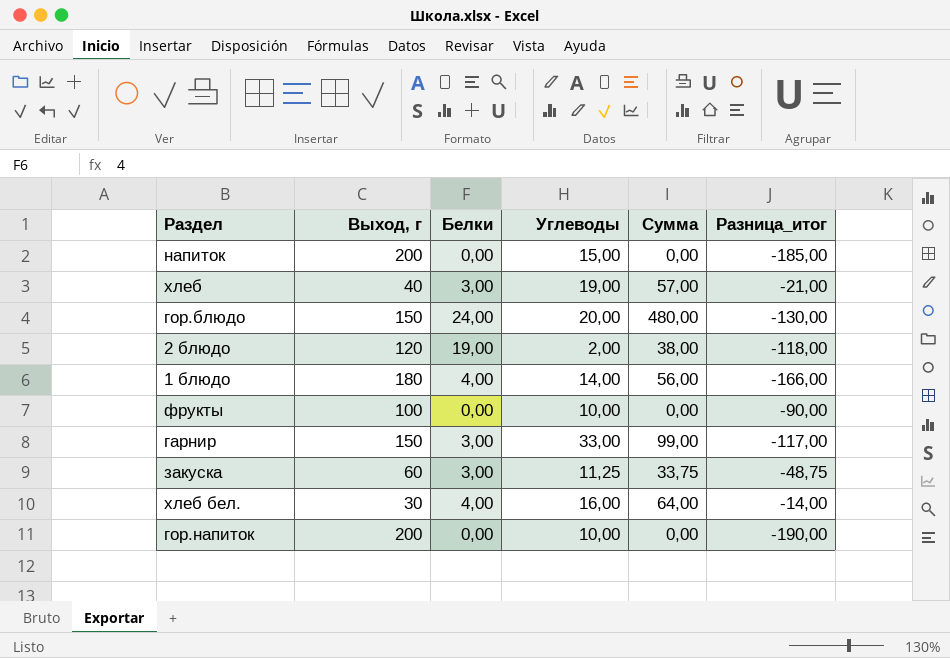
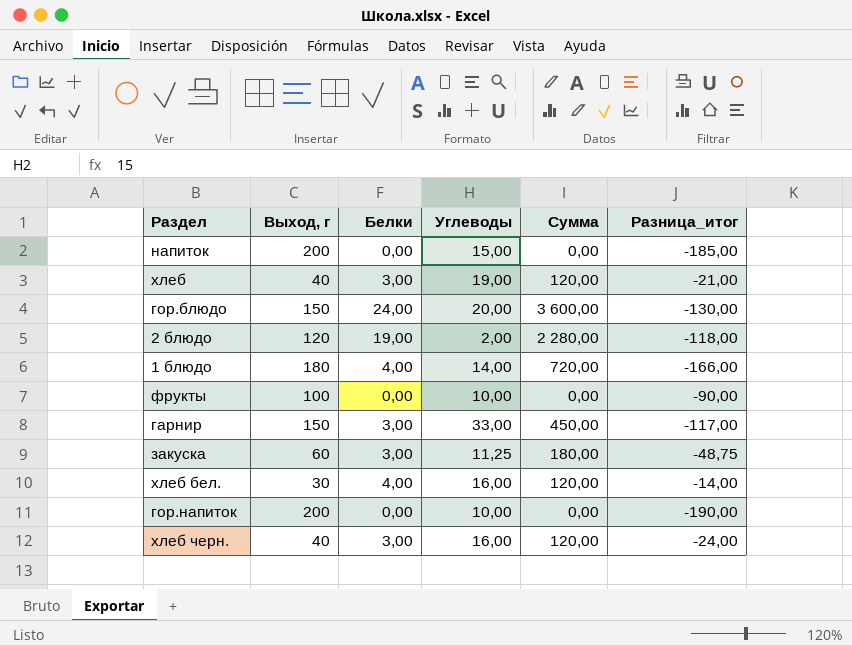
column Сумма | formula: [Белки] * [Углеводы] -> [Выход, г] * [Белки]
row хлеб черн.: none -> 40 | 3,00 | 16,00 | 120,00 | -24,00

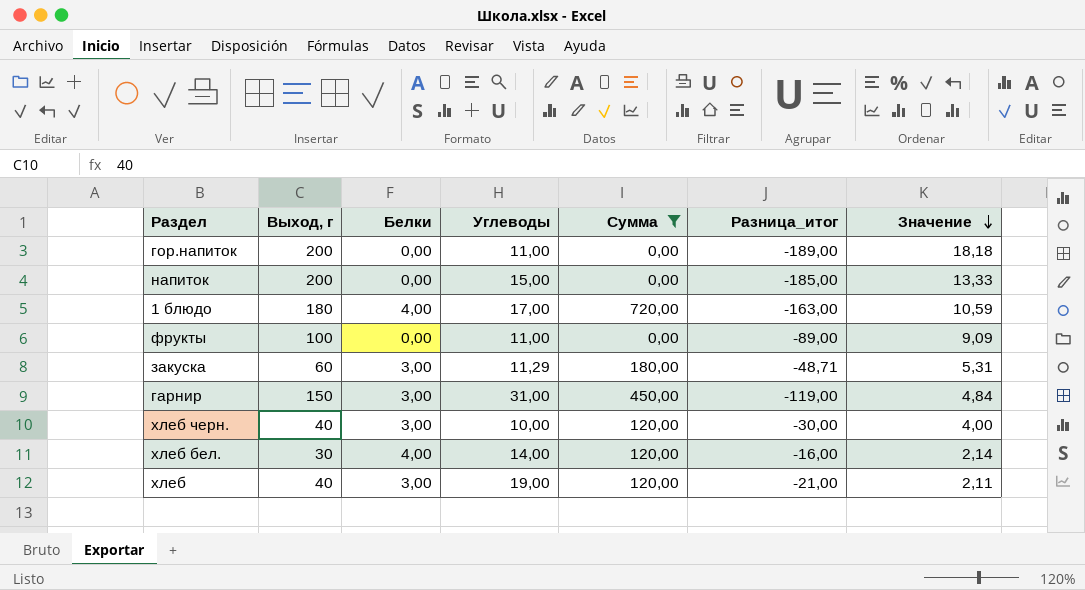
filter: none -> Сумма <= 720,00
row order: none -> Значение descending
column Значение | formula: none -> [Выход, г] / [Углеводы]
гор.напиток | Углеводы: 10,00 -> 11,00
гор.напиток | Разница_итог: -190,00 -> -189,00
1 блюдо | Углеводы: 14,00 -> 17,00
1 блюдо | Разница_итог: -166,00 -> -163,00
фрукты | Углеводы: 10,00 -> 11,00
фрукты | Разница_итог: -90,00 -> -89,00
закуска | Углеводы: 11,25 -> 11,29
закуска | Разница_итог: -48,75 -> -48,71
гарнир | Углеводы: 33,00 -> 31,00
гарнир | Разница_итог: -117,00 -> -119,00
хлеб черн. | Углеводы: 16,00 -> 10,00
хлеб черн. | Разница_итог: -24,00 -> -30,00
хлеб бел. | Углеводы: 16,00 -> 14,00
хлеб бел. | Разница_итог: -14,00 -> -16,00

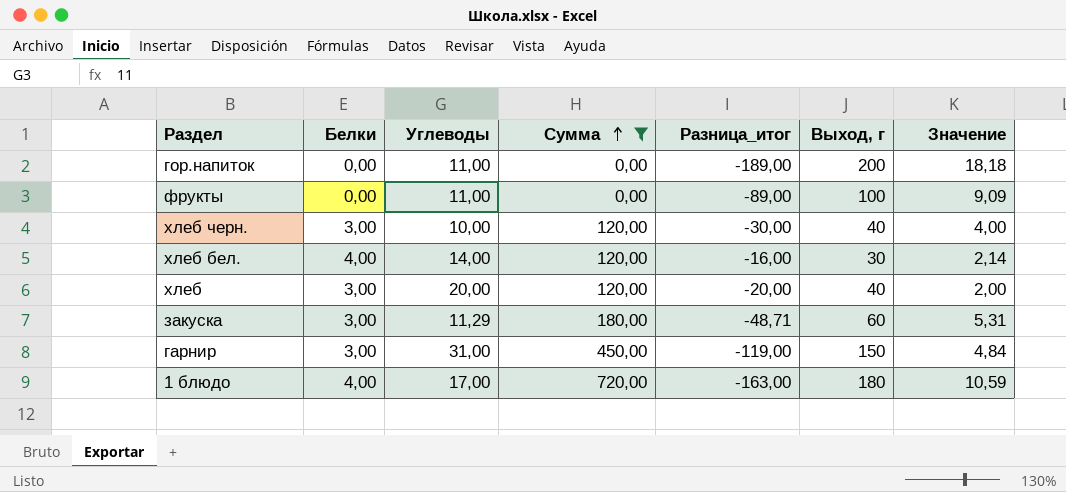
row order: Значение descending -> Сумма ascending
column Выход, г | position: 2 -> 6
row напиток: 200 | 0,00 | 15,00 | 0,00 | -185,00 | 13,33 -> none
хлеб | Углеводы: 19,00 -> 20,00
хлеб | Разница_итог: -21,00 -> -20,00
хлеб | Значение: 2,11 -> 2,00

